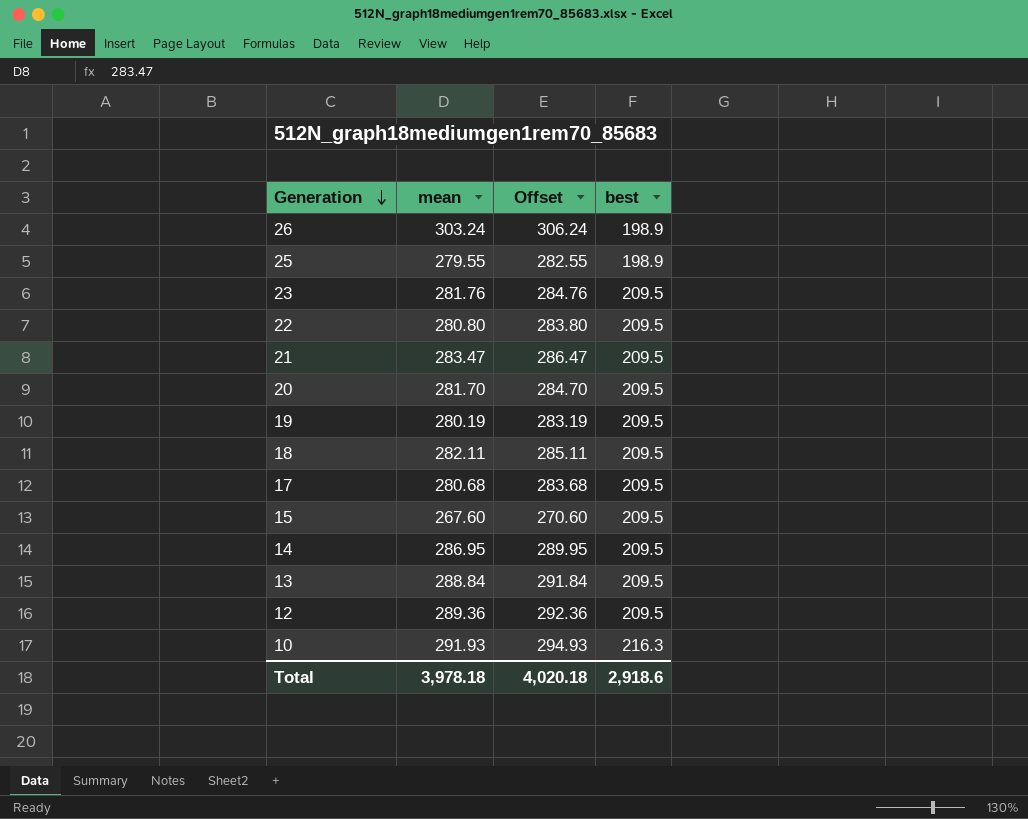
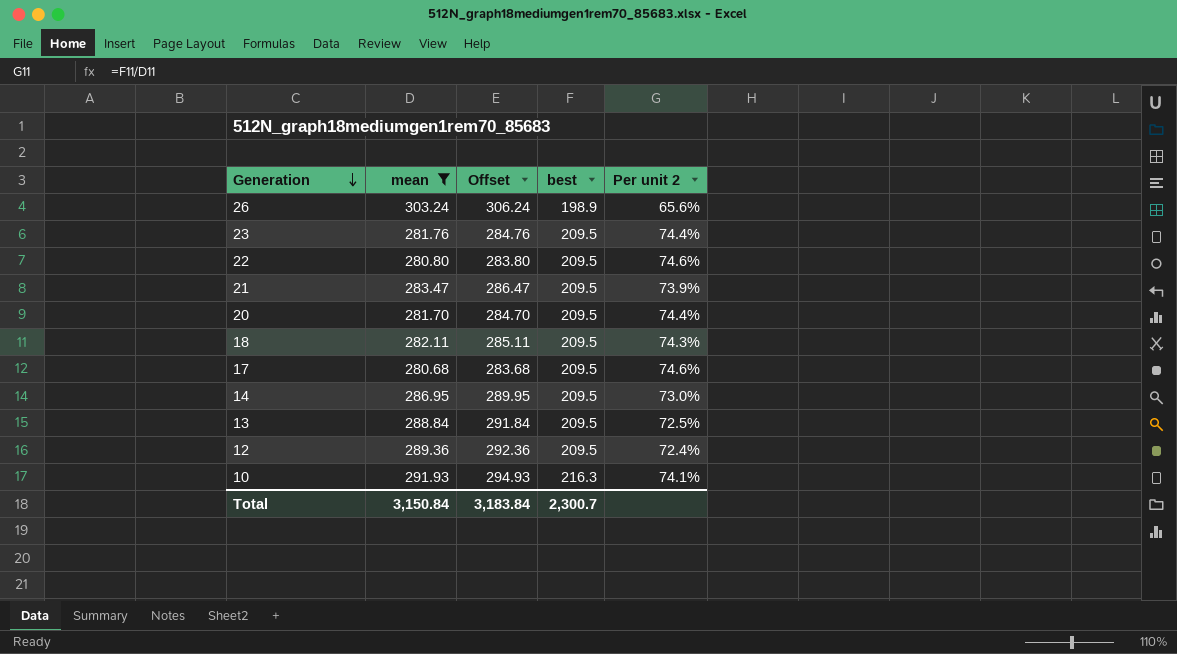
filter: none -> mean >= 280.68
column Per unit 2 | formula: none -> [best] / [mean]
Total | mean: 3,978.18 -> 3,150.84
Total | Offset: 4,020.18 -> 3,183.84
Total | best: 2,918.6 -> 2,300.7

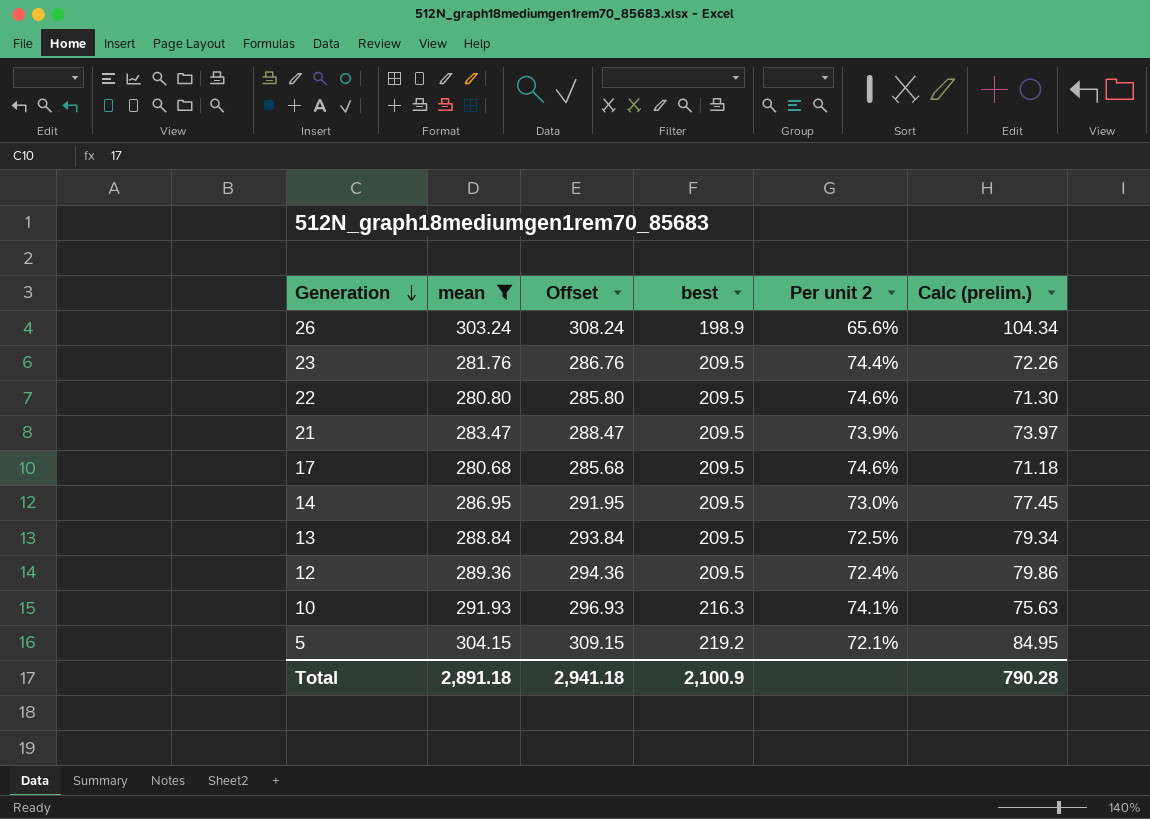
column Offset | formula: [mean] + 3 -> [mean] + 5
column Calc (prelim.) | formula: none -> [mean] - [best]
row 20: 281.70 | 284.70 | 209.5 | 74.4% -> none
row 18: 282.11 | 285.11 | 209.5 | 74.3% -> none
row 5: none -> 304.15 | 309.15 | 219.2 | 72.1% | 84.95
Total | mean: 3,150.84 -> 2,891.18
Total | Offset: 3,183.84 -> 2,941.18
Total | best: 2,300.7 -> 2,100.9

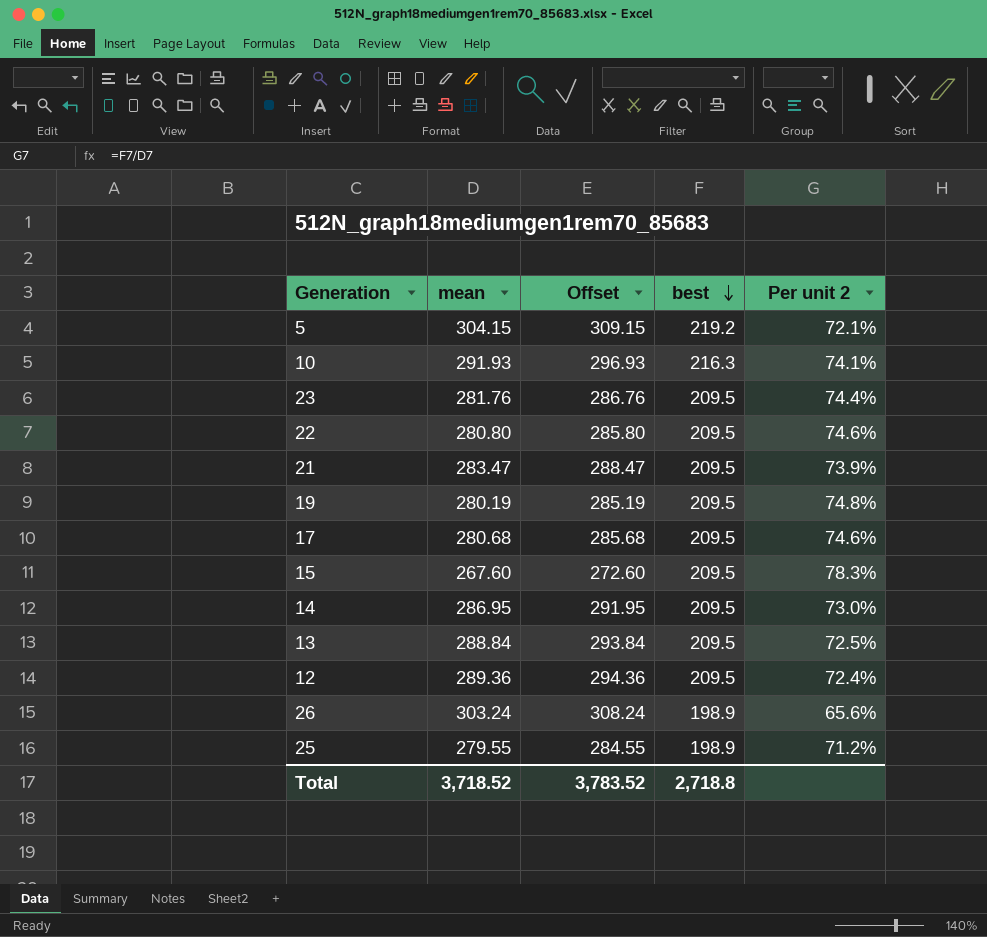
filter: mean >= 280.68 -> none
row order: Generation descending -> best descending
column Calc (prelim.) | formula: [mean] - [best] -> none
Total | mean: 2,891.18 -> 3,718.52
Total | Offset: 2,941.18 -> 3,783.52
Total | best: 2,100.9 -> 2,718.8

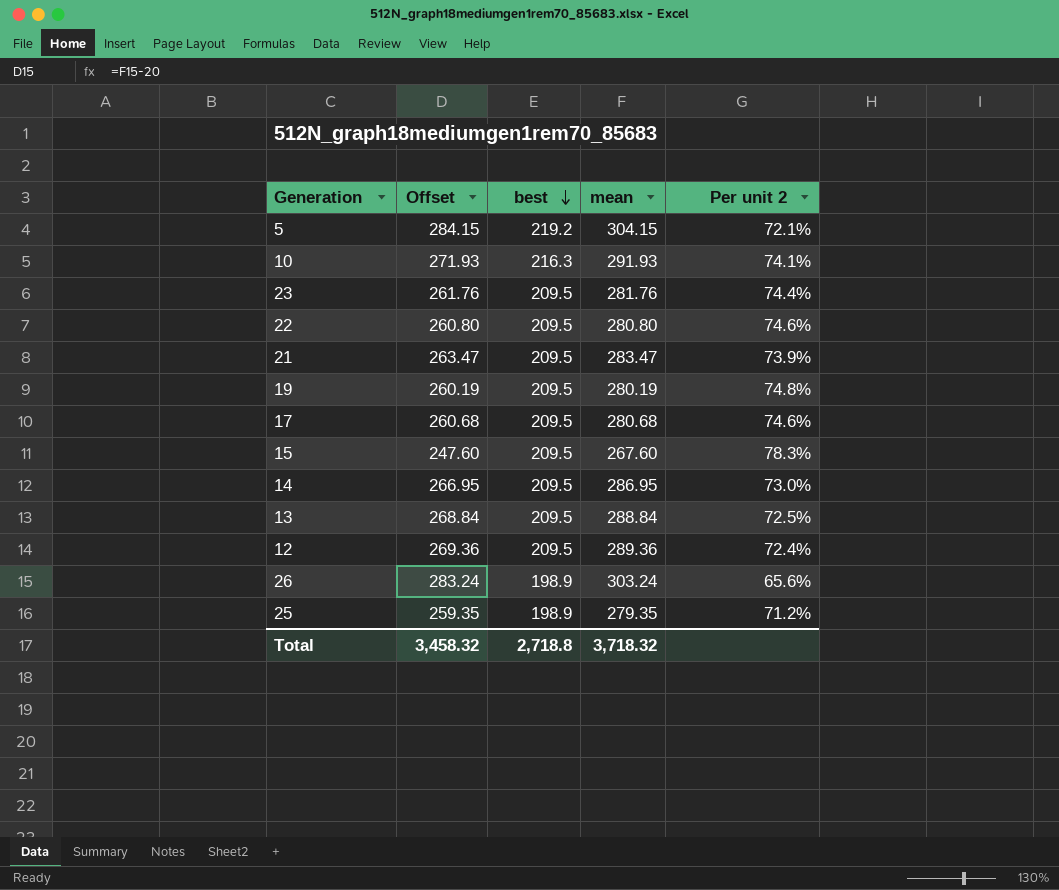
column Offset | formula: [mean] + 5 -> [mean] - 20
column mean | position: 2 -> 4
25 | mean: 279.55 -> 279.35
Total | Offset: 3,783.52 -> 3,458.32
Total | mean: 3,718.52 -> 3,718.32

